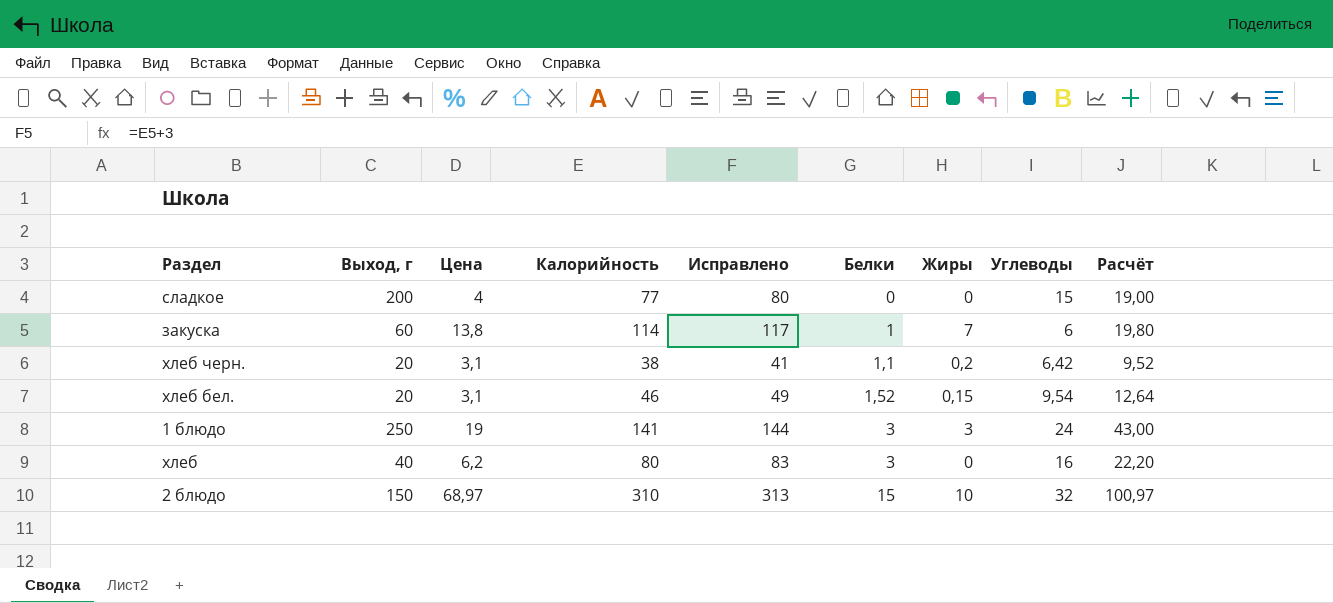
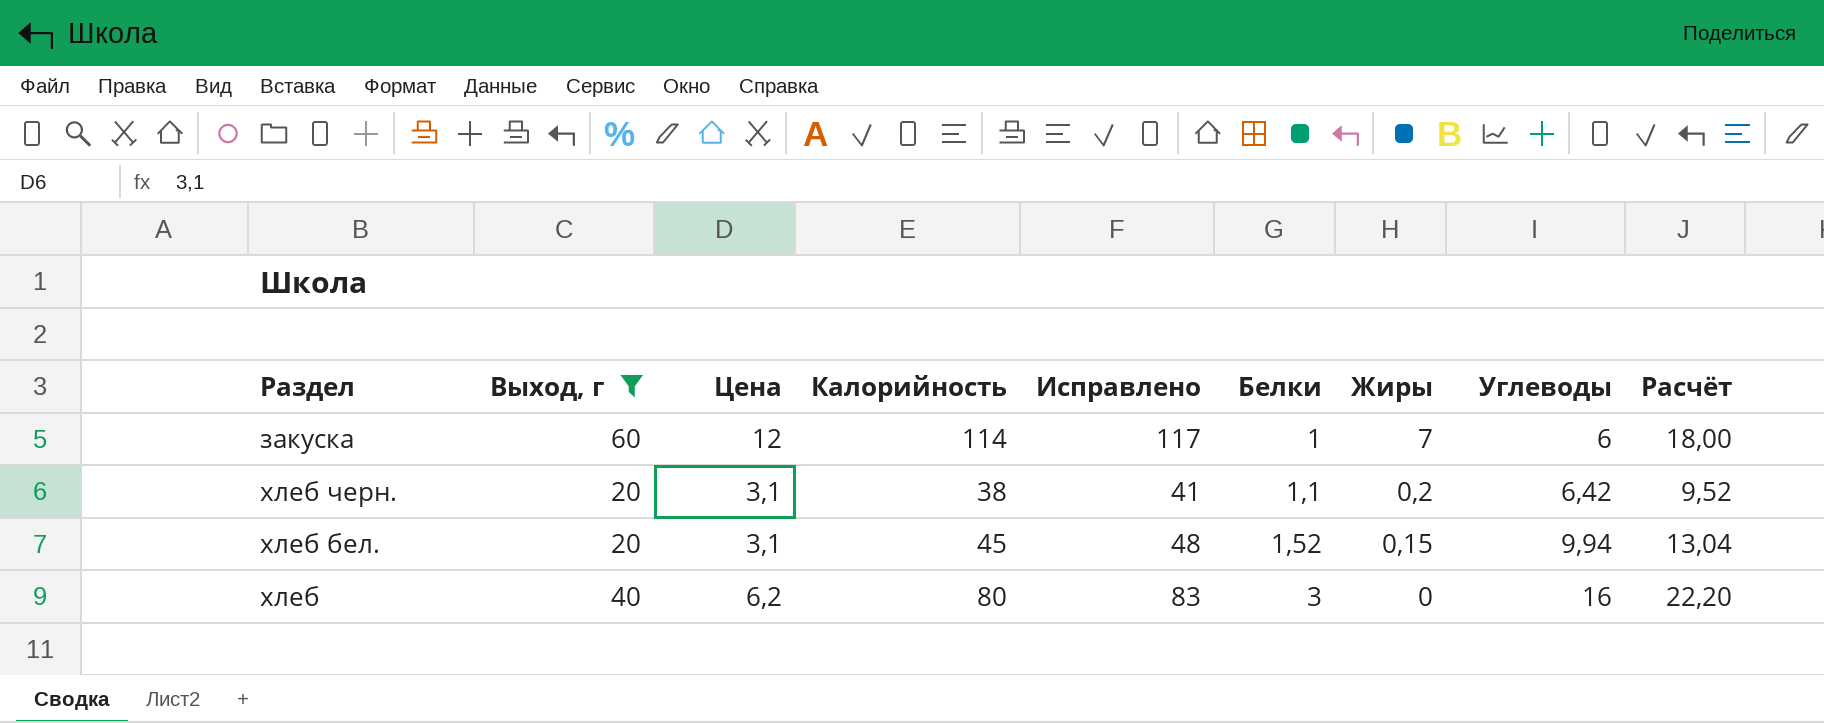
filter: none -> Выход, г <= 60
закуска | Цена: 13,8 -> 12
закуска | Расчёт: 19,80 -> 18,00
хлеб бел. | Калорийность: 46 -> 45
хлеб бел. | Исправлено: 49 -> 48
хлеб бел. | Углеводы: 9,54 -> 9,94
хлеб бел. | Расчёт: 12,64 -> 13,04

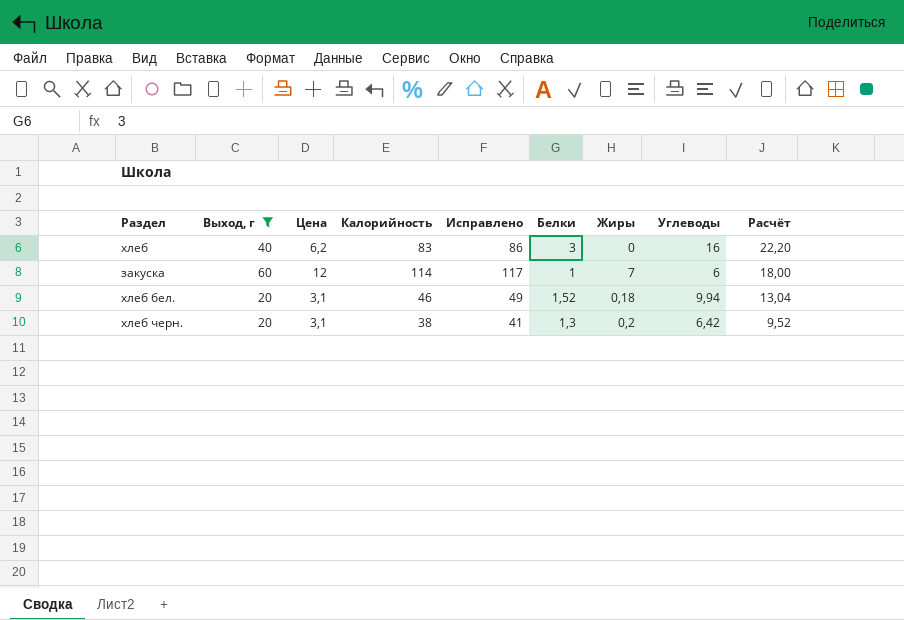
row order: Белки ascending -> Расчёт descending
хлеб | Калорийность: 80 -> 83
хлеб | Исправлено: 83 -> 86
хлеб бел. | Калорийность: 45 -> 46
хлеб бел. | Исправлено: 48 -> 49
хлеб бел. | Жиры: 0,15 -> 0,18
хлеб черн. | Белки: 1,1 -> 1,3

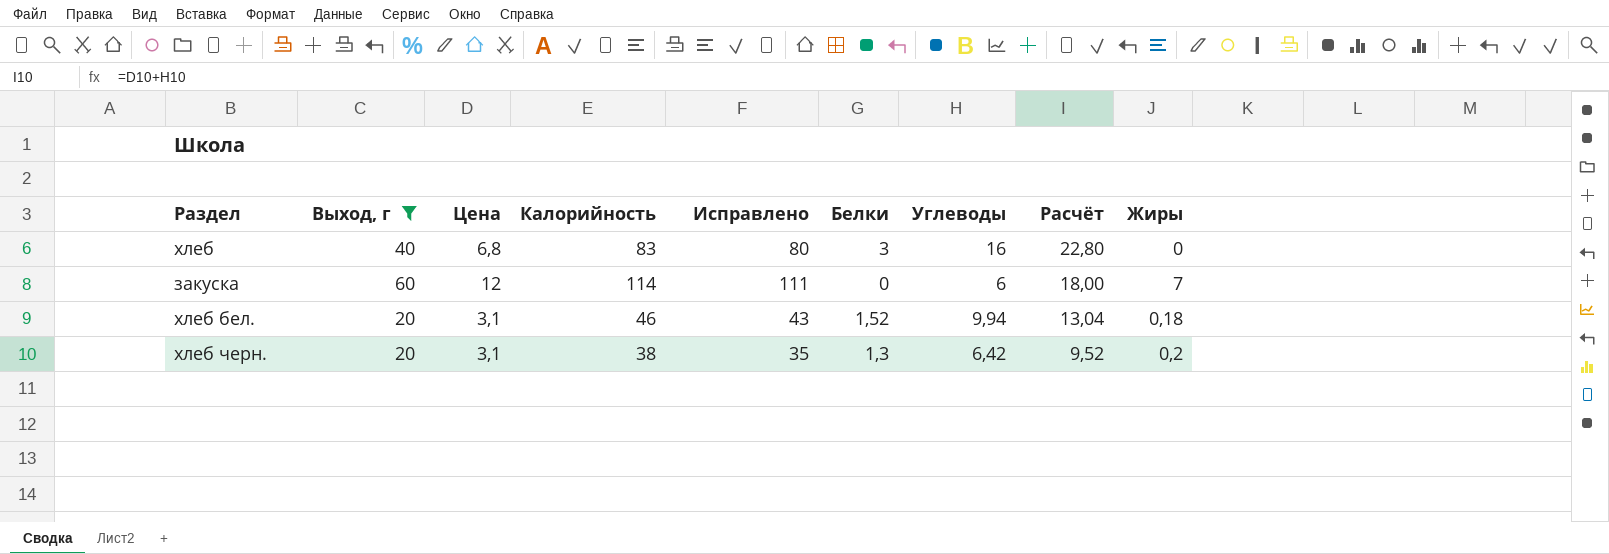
column Исправлено | formula: [Калорийность] + 3 -> [Калорийность] - 3
column Жиры | position: 7 -> 9
хлеб | Цена: 6,2 -> 6,8
хлеб | Расчёт: 22,20 -> 22,80
закуска | Белки: 1 -> 0

